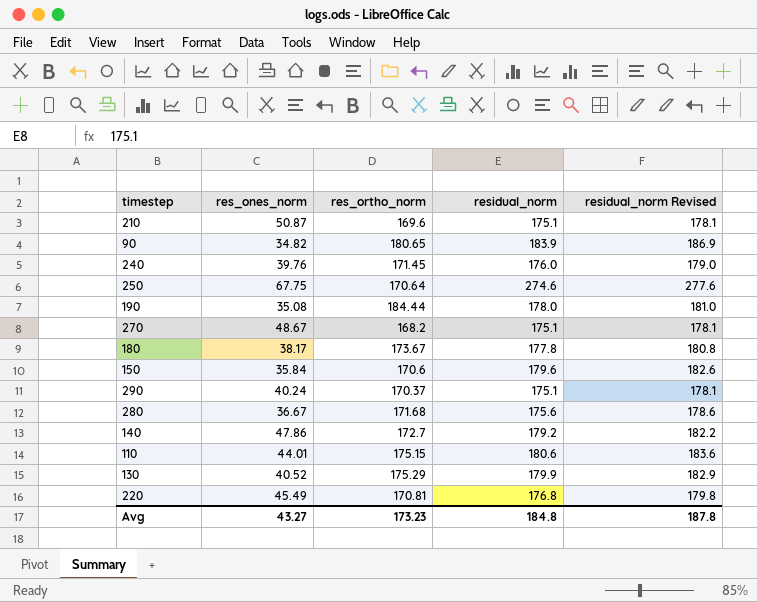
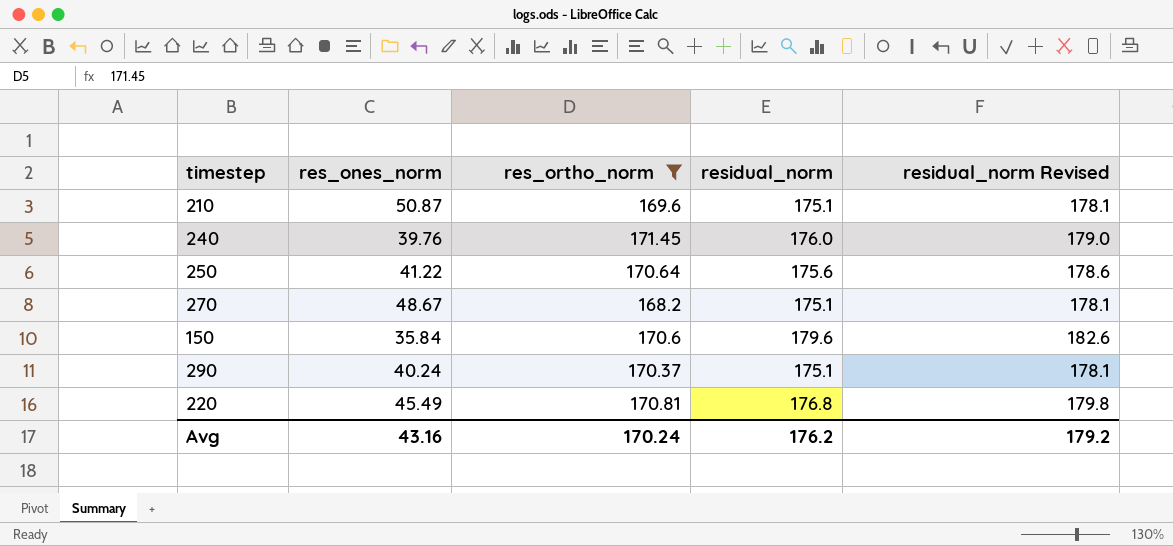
filter: none -> res_ortho_norm <= 171.45
250 | res_ones_norm: 67.75 -> 41.22
250 | residual_norm: 274.6 -> 175.6
250 | residual_norm Revised: 277.6 -> 178.6
Avg | res_ones_norm: 43.27 -> 43.16
Avg | res_ortho_norm: 173.23 -> 170.24
Avg | residual_norm: 184.8 -> 176.2
Avg | residual_norm Revised: 187.8 -> 179.2

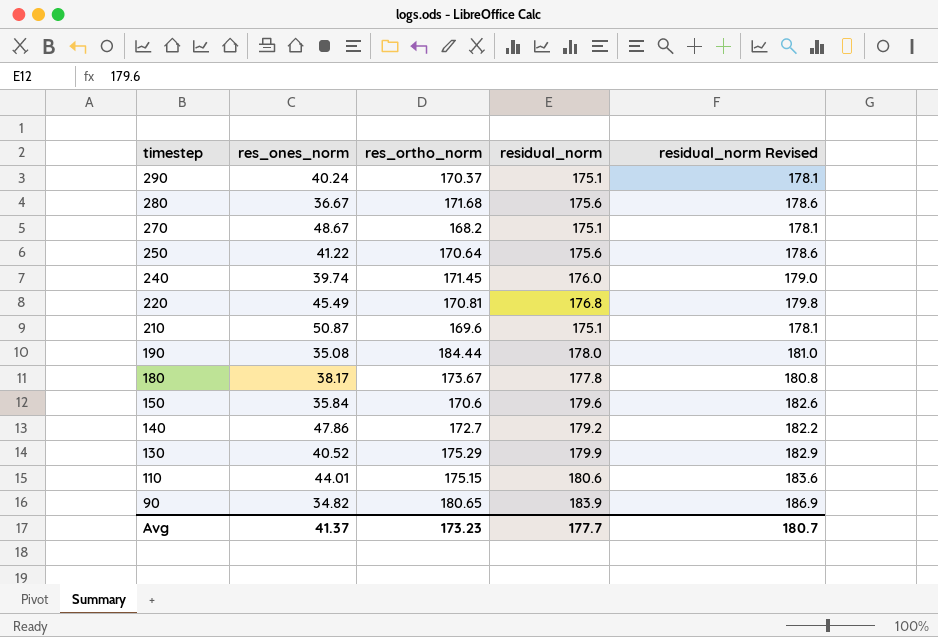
filter: res_ortho_norm <= 171.45 -> none
row order: none -> timestep descending
240 | res_ones_norm: 39.76 -> 39.74
Avg | res_ones_norm: 43.16 -> 41.37
Avg | res_ortho_norm: 170.24 -> 173.23
Avg | residual_norm: 176.2 -> 177.7
Avg | residual_norm Revised: 179.2 -> 180.7

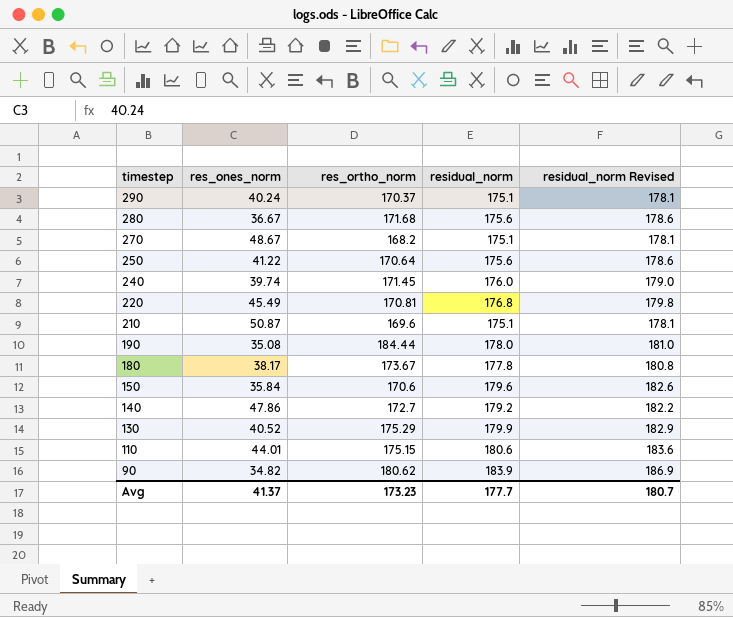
90 | res_ortho_norm: 180.65 -> 180.62

